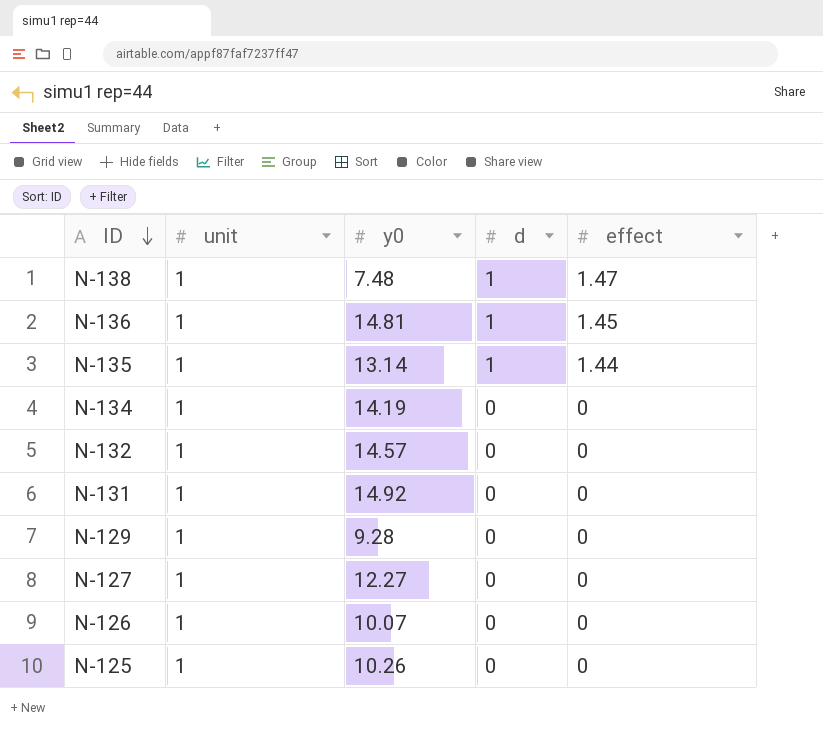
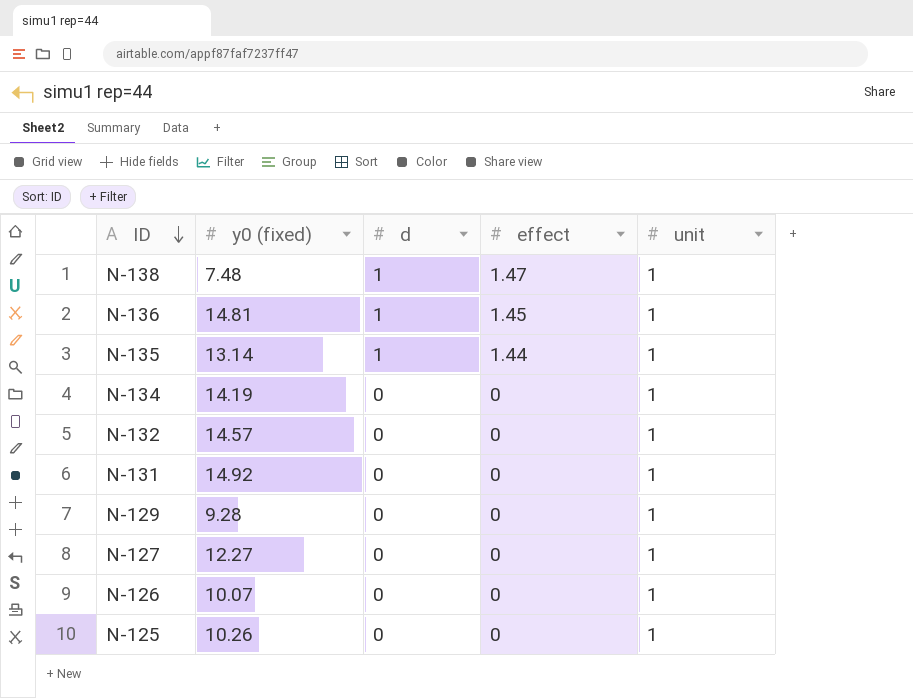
column name: y0 -> y0 (fixed)
column unit | position: 2 -> 5

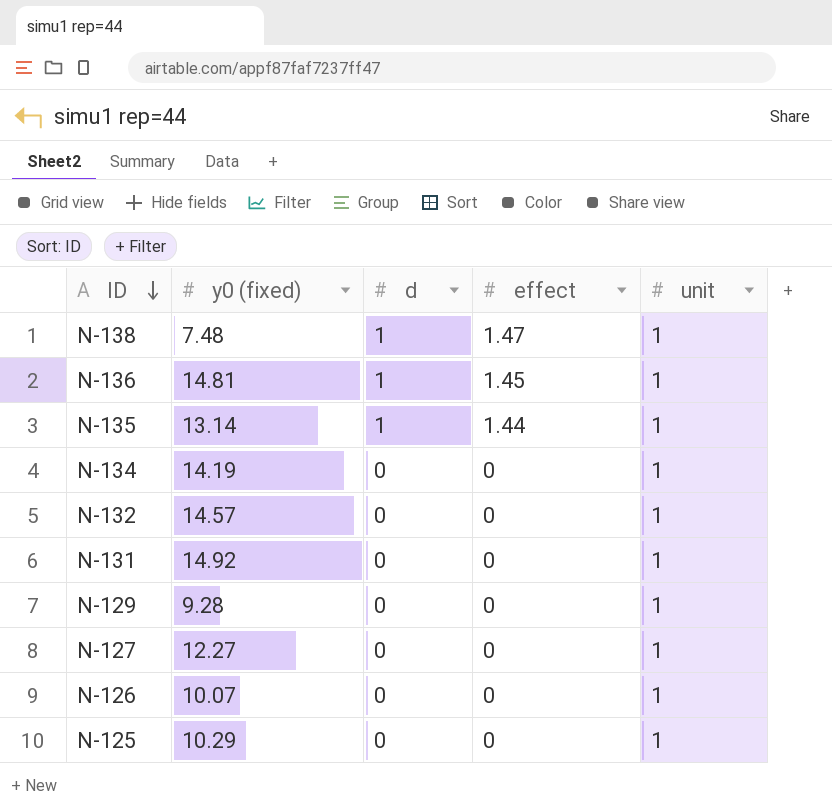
N-125 | y0 (fixed): 10.26 -> 10.29

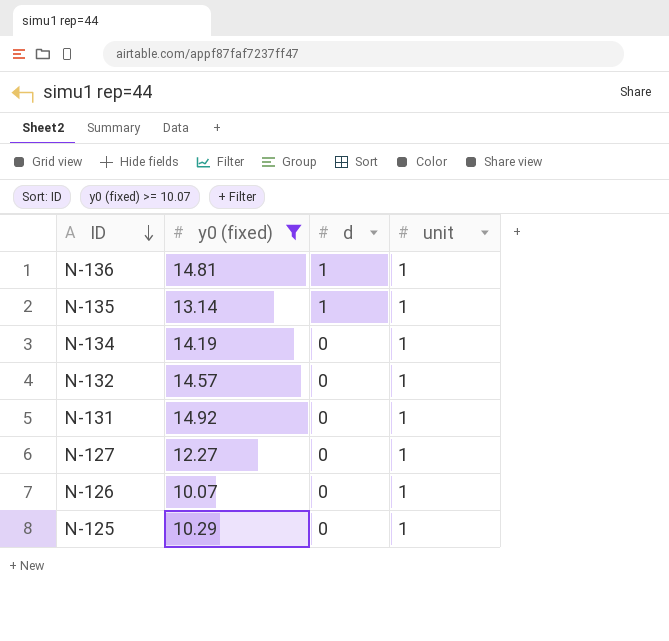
filter: none -> y0 (fixed) >= 10.07
column effect | position: 4 -> none

